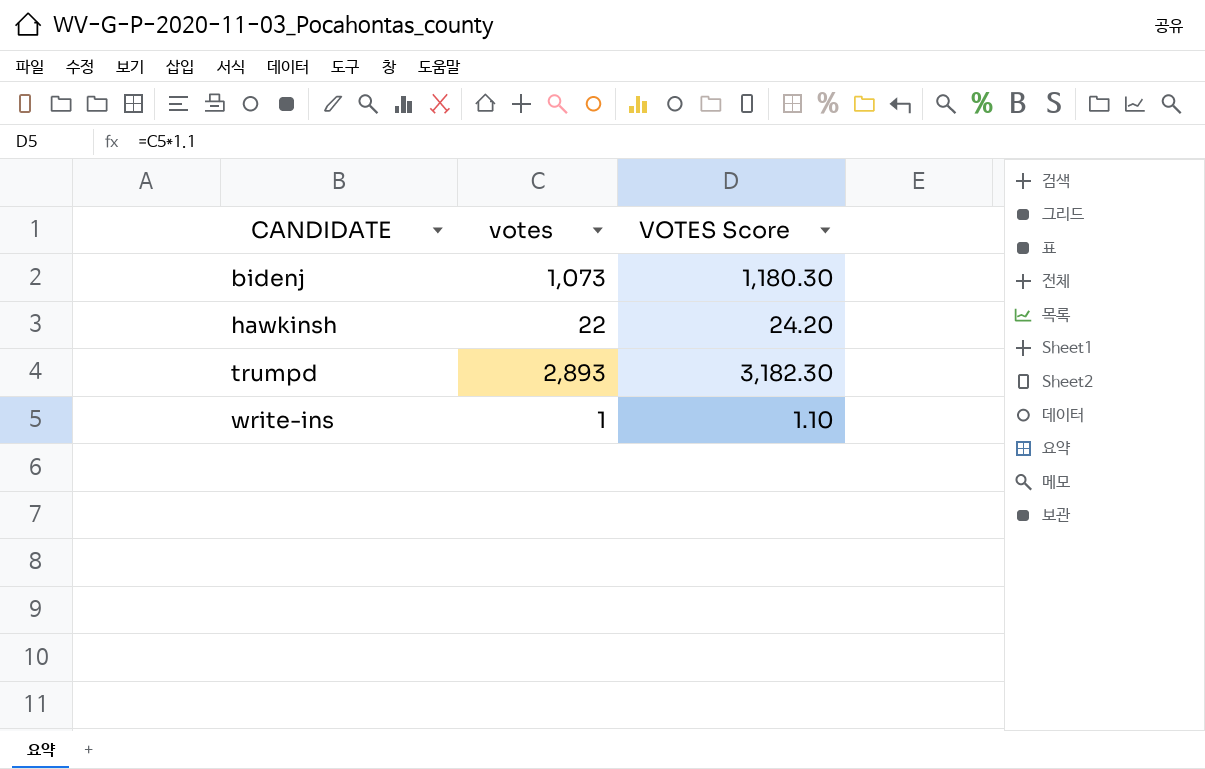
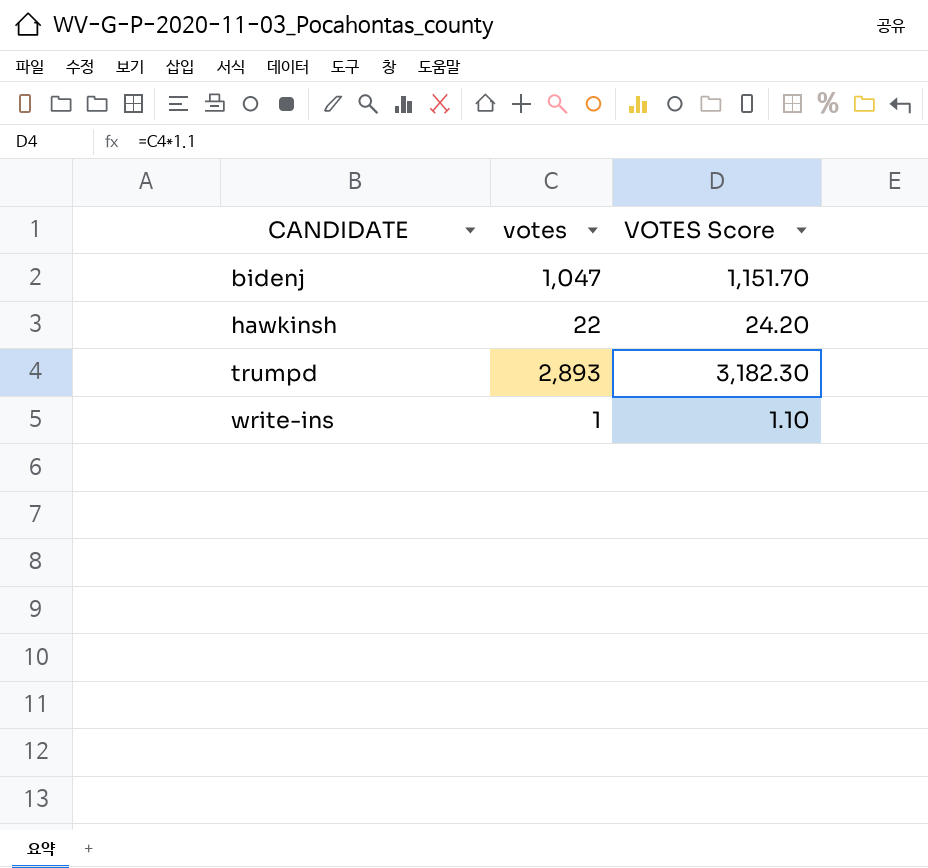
bidenj | votes: 1,073 -> 1,047
bidenj | VOTES Score: 1,180.30 -> 1,151.70

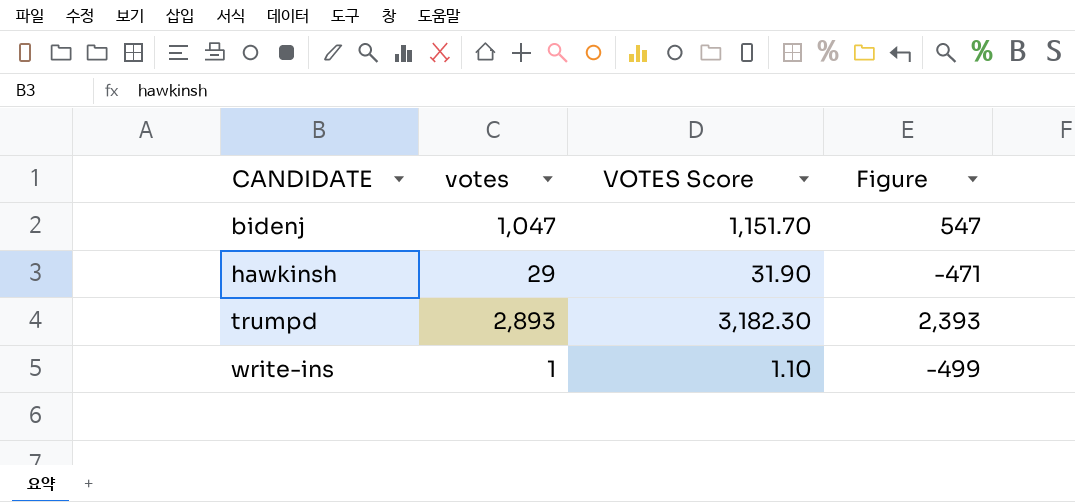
column Figure | formula: none -> [votes] - 500
hawkinsh | votes: 22 -> 29
hawkinsh | VOTES Score: 24.20 -> 31.90

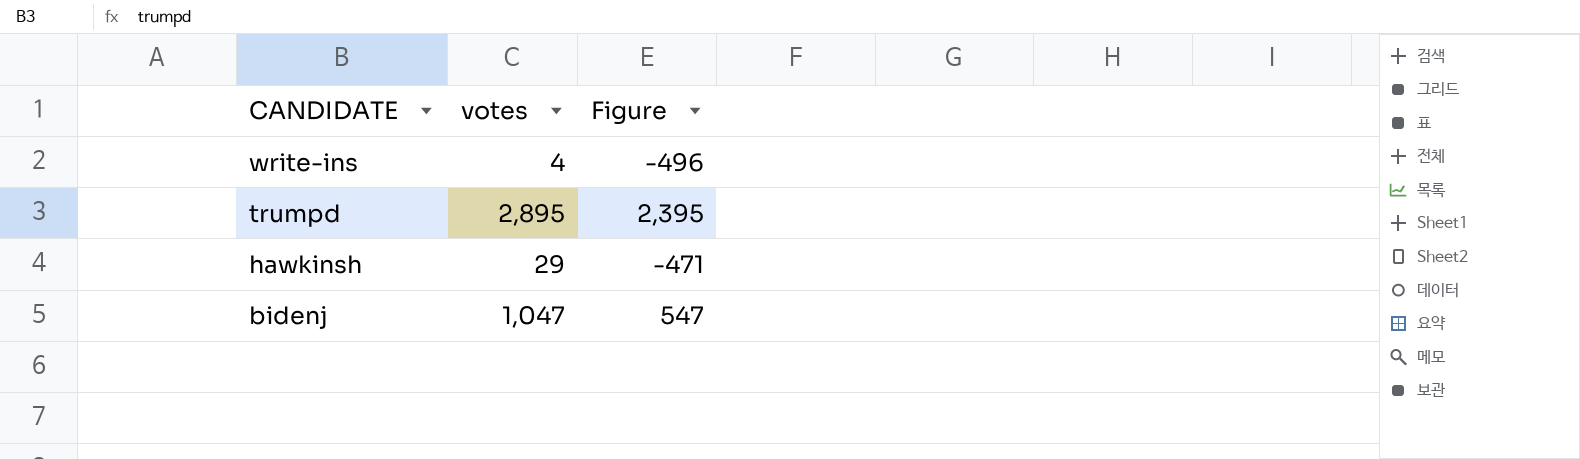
row order: CANDIDATE ascending -> CANDIDATE descending
column VOTES Score | formula: [votes] * 1.1 -> none
write-ins | votes: 1 -> 4
write-ins | Figure: -499 -> -496
trumpd | votes: 2,893 -> 2,895
trumpd | Figure: 2,393 -> 2,395

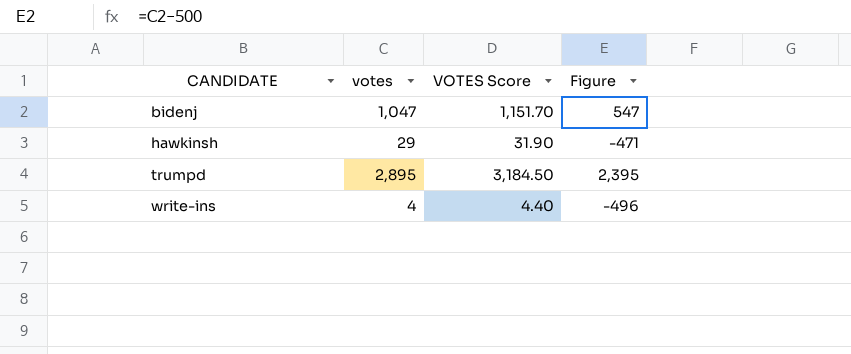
row order: CANDIDATE descending -> CANDIDATE ascending
column VOTES Score | formula: none -> [votes] * 1.1

